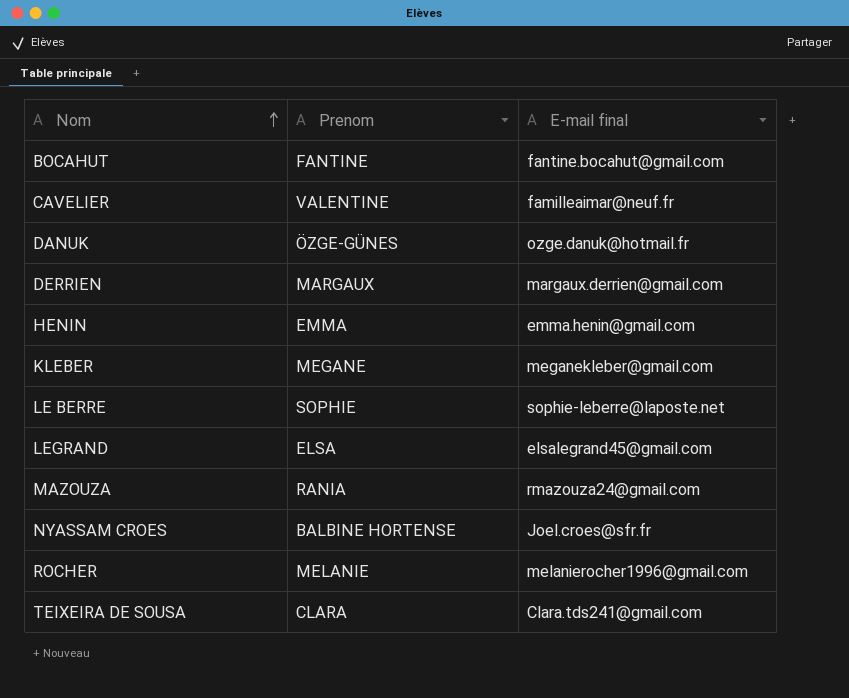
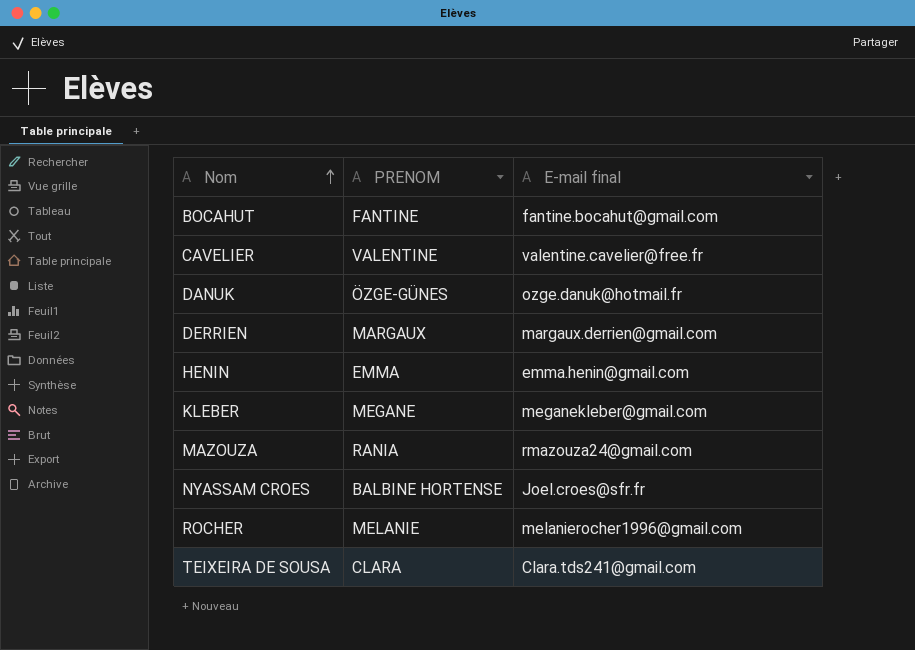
column name: Prenom -> PRENOM
row LE BERRE: SOPHIE | sophie-leberre@laposte.net -> none
row LEGRAND: ELSA | elsalegrand45@gmail.com -> none
CAVELIER | E-mail final: familleaimar@neuf.fr -> valentine.cavelier@free.fr

